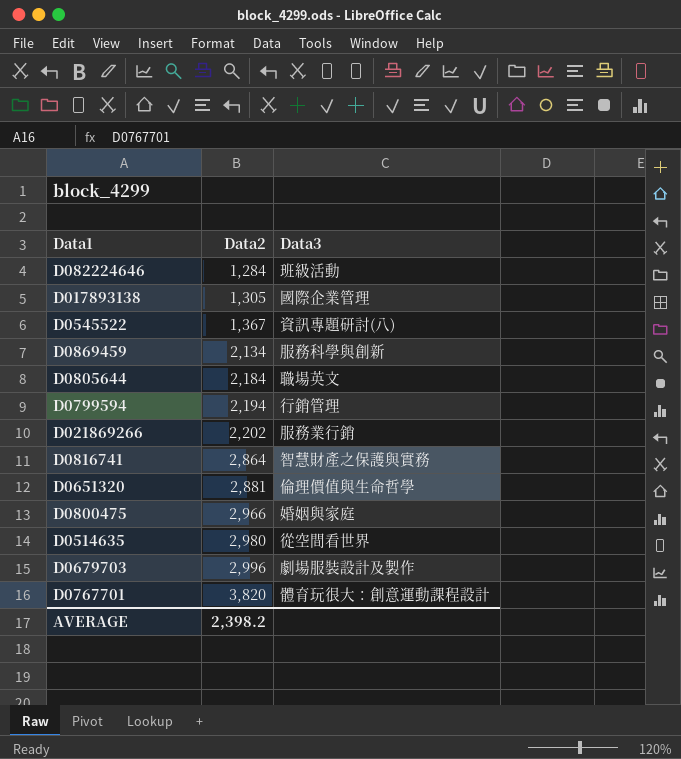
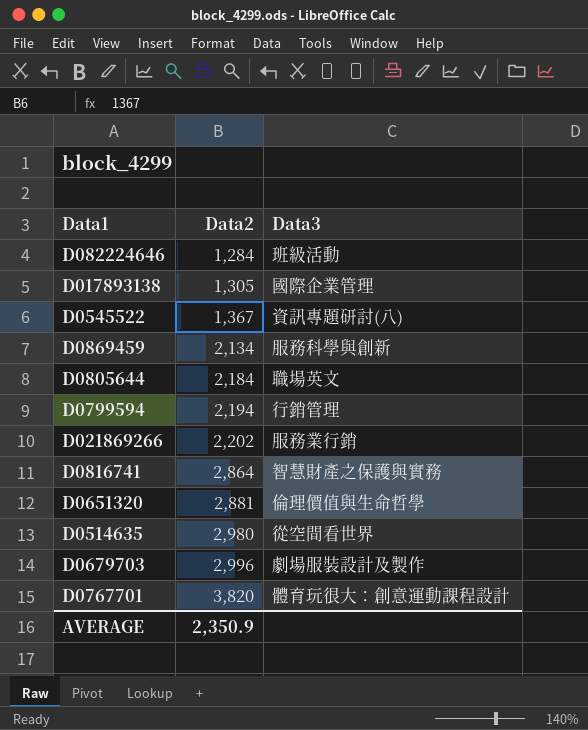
row D0800475: 2,966 | 婚姻與家庭 -> none
AVERAGE | Data2: 2,398.2 -> 2,350.9

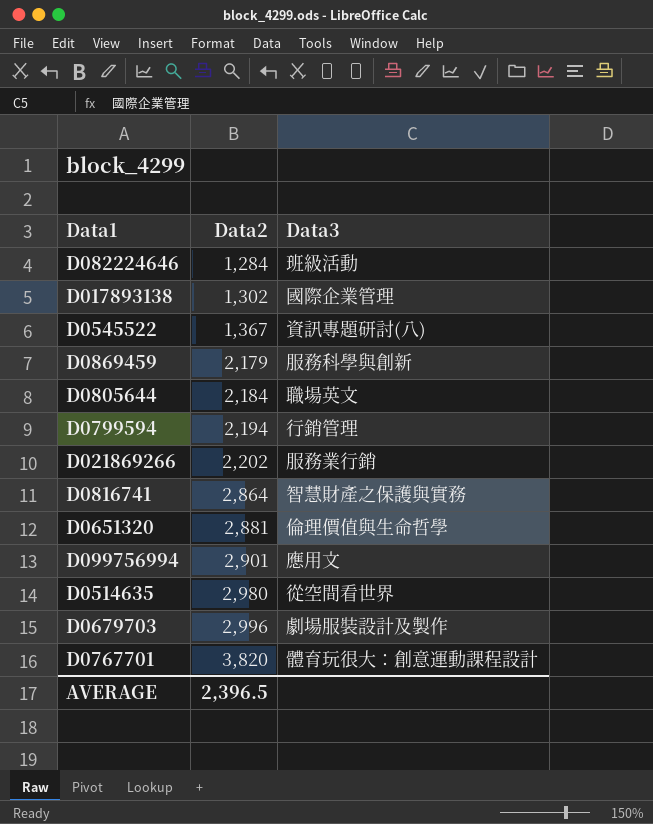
D017893138 | Data2: 1,305 -> 1,302
D0869459 | Data2: 2,134 -> 2,179
row D099756994: none -> 2,901 | 應用文
AVERAGE | Data2: 2,350.9 -> 2,396.5

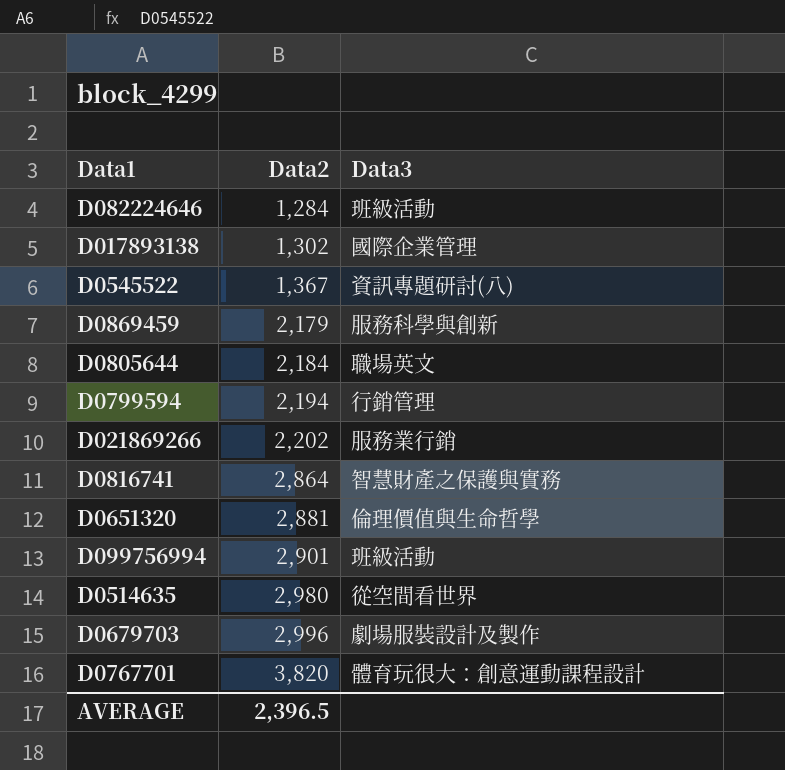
D099756994 | Data3: 應用文 -> 班級活動

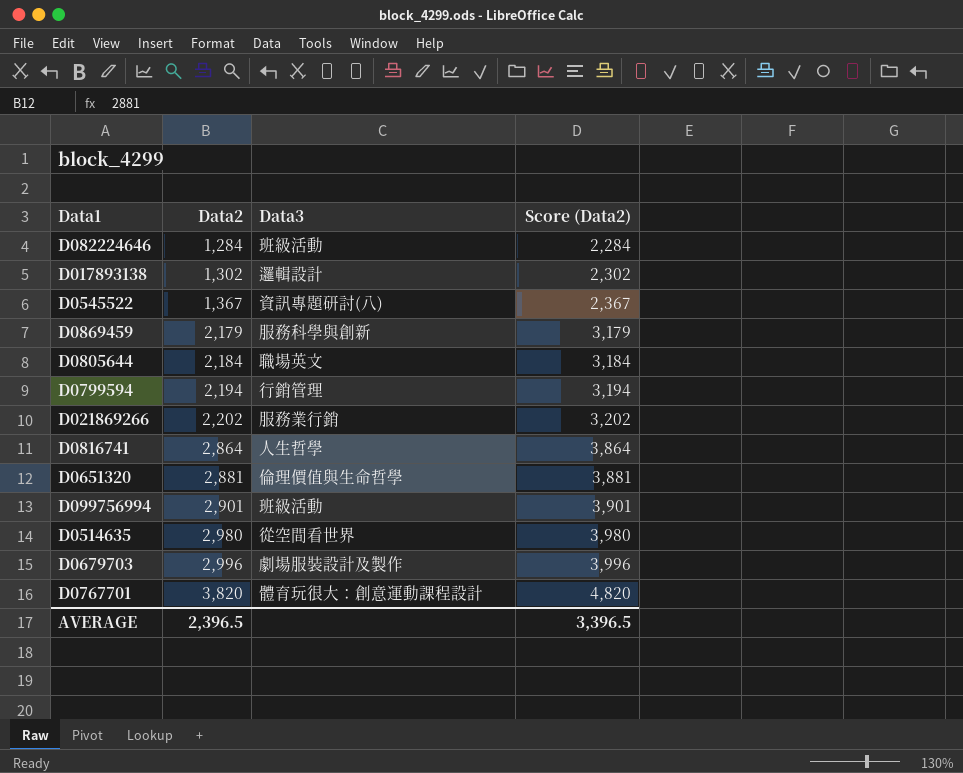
column Score (Data2) | formula: none -> [Data2] + 1000
D017893138 | Data3: 國際企業管理 -> 邏輯設計
D0816741 | Data3: 智慧財產之保護與實務 -> 人生哲學

